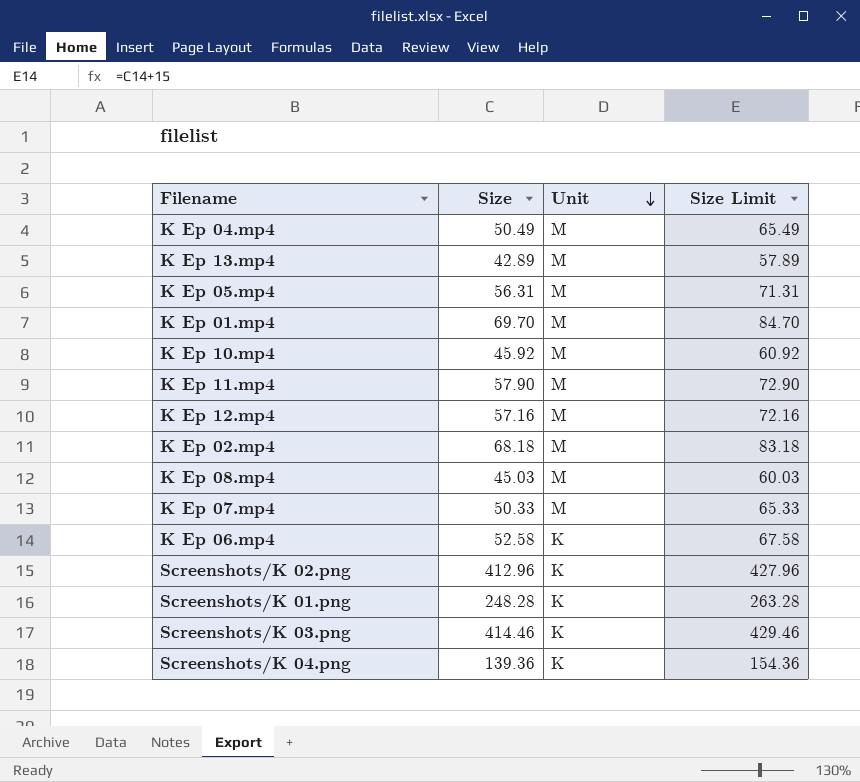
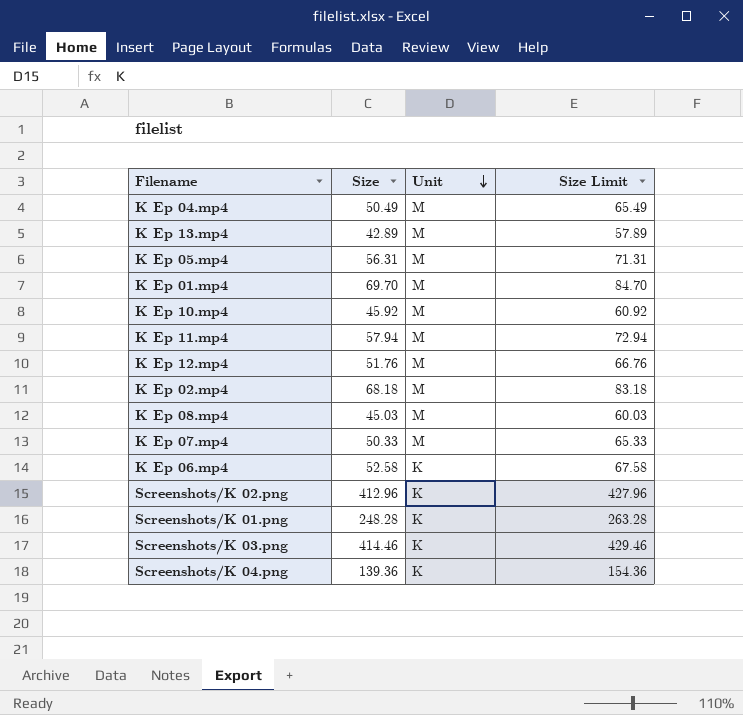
K Ep 11.mp4 | Size: 57.90 -> 57.94
K Ep 11.mp4 | Size Limit: 72.90 -> 72.94
K Ep 12.mp4 | Size: 57.16 -> 51.76
K Ep 12.mp4 | Size Limit: 72.16 -> 66.76

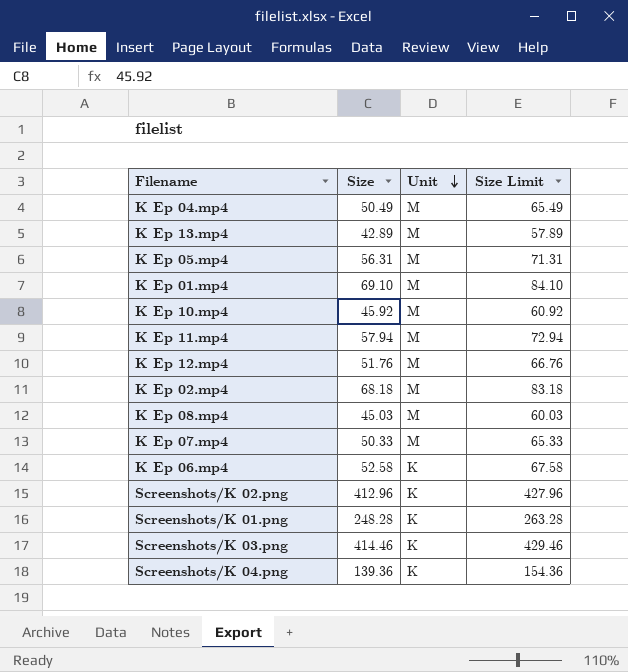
K Ep 01.mp4 | Size: 69.70 -> 69.10
K Ep 01.mp4 | Size Limit: 84.70 -> 84.10

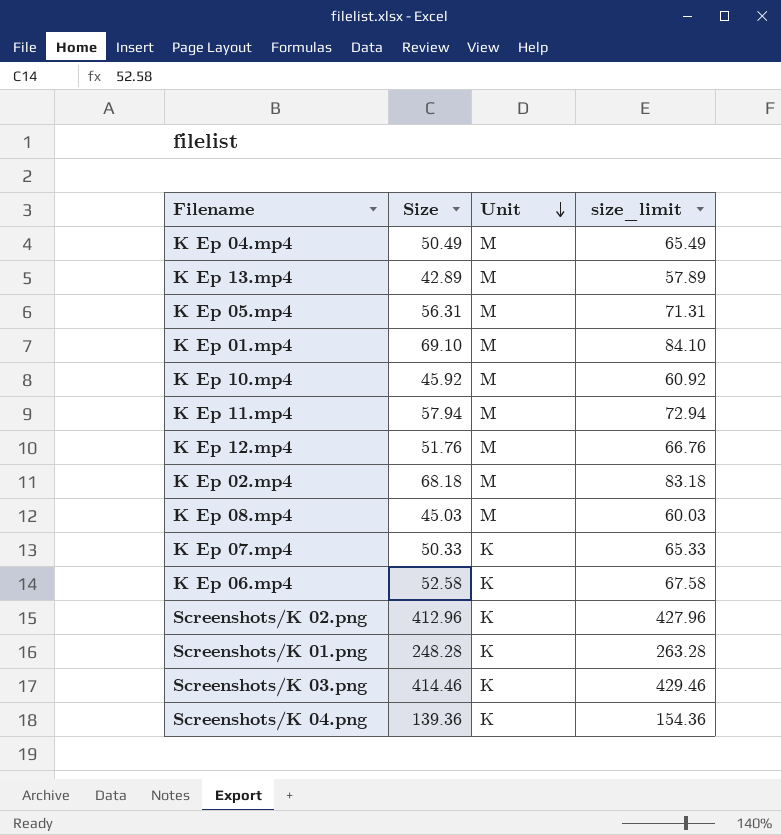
column name: Size Limit -> size_limit
K Ep 07.mp4 | Unit: M -> K

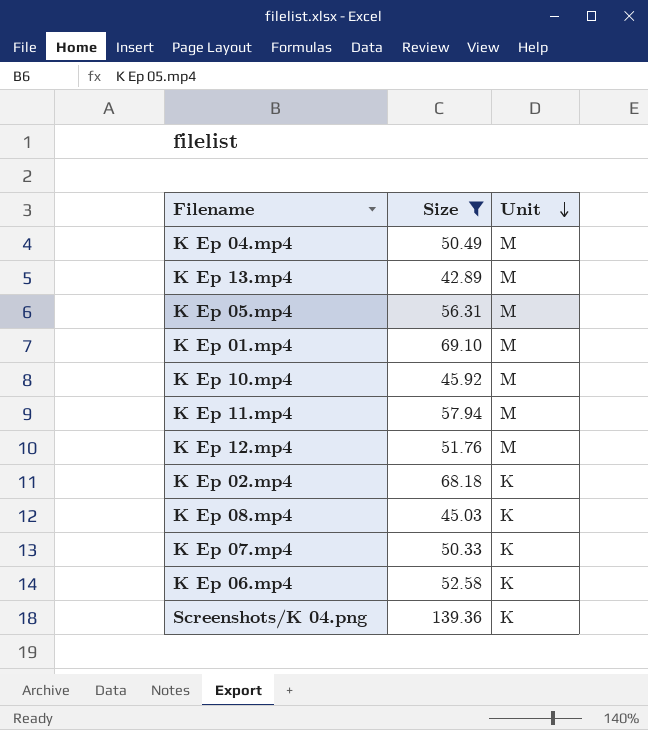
filter: none -> Size <= 139.36
column size_limit | formula: [Size] + 15 -> none
K Ep 02.mp4 | Unit: M -> K
K Ep 08.mp4 | Unit: M -> K

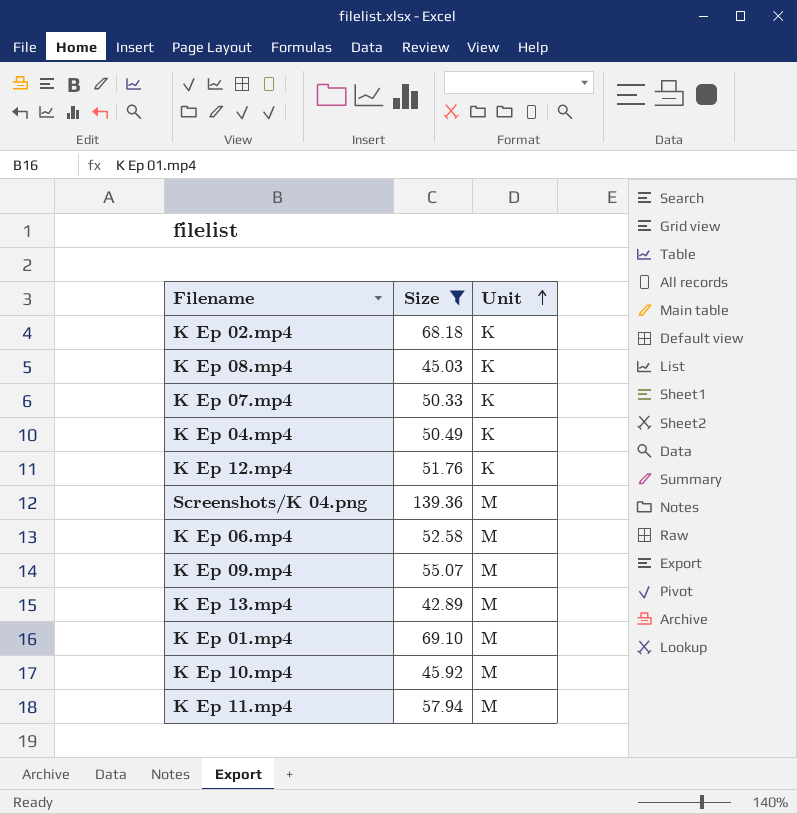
row order: Unit descending -> Unit ascending
row K Ep 05.mp4: 56.31 | M -> none
K Ep 04.mp4 | Unit: M -> K
K Ep 12.mp4 | Unit: M -> K
Screenshots/K 04.png | Unit: K -> M
K Ep 06.mp4 | Unit: K -> M
row K Ep 09.mp4: none -> 55.07 | M

